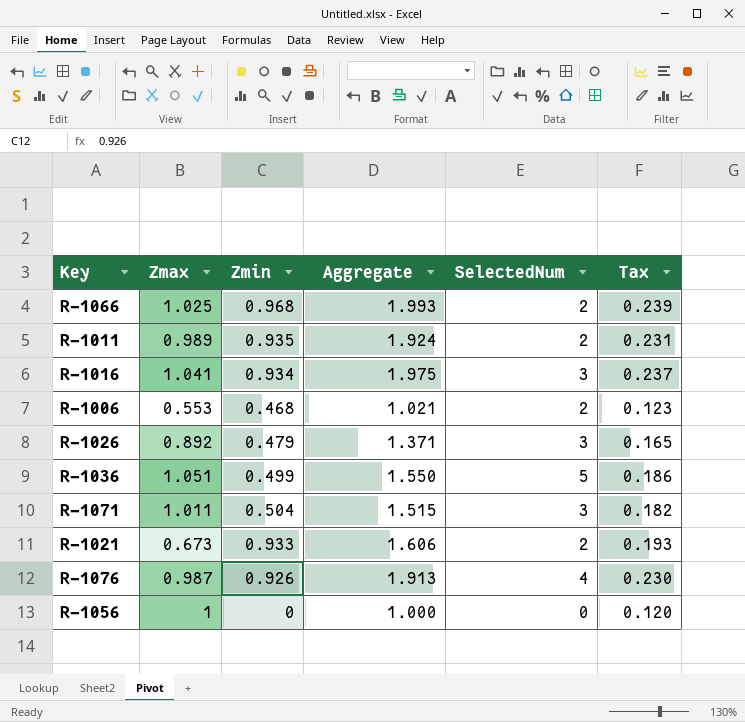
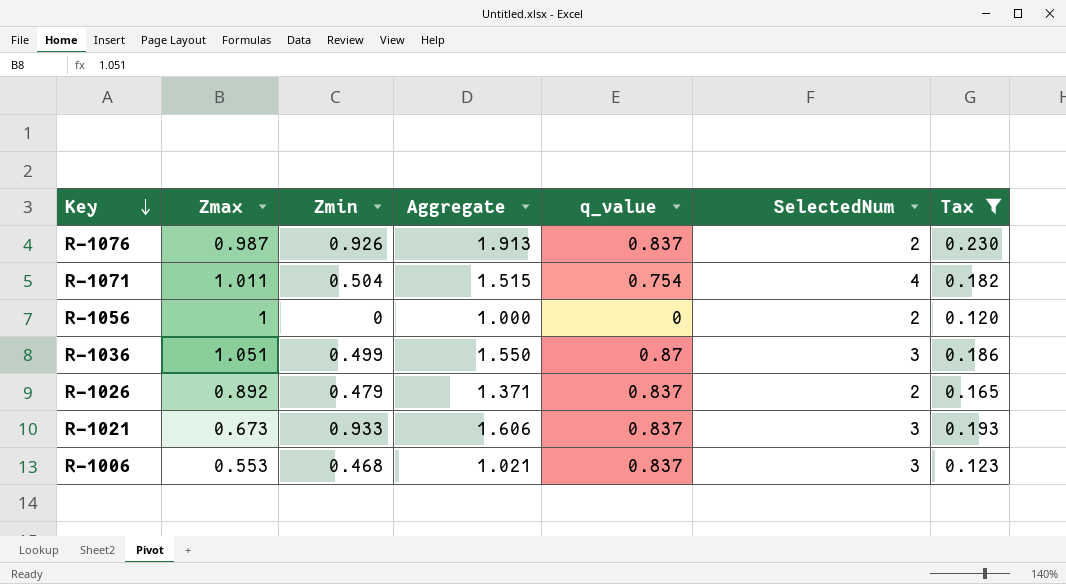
filter: none -> Tax <= 0.230
row order: none -> Key descending
column q_value | position: none -> 5
R-1076 | SelectedNum: 4 -> 2
R-1071 | SelectedNum: 3 -> 4
R-1056 | SelectedNum: 0 -> 2
R-1036 | SelectedNum: 5 -> 3
R-1026 | SelectedNum: 3 -> 2
R-1021 | SelectedNum: 2 -> 3
R-1006 | SelectedNum: 2 -> 3

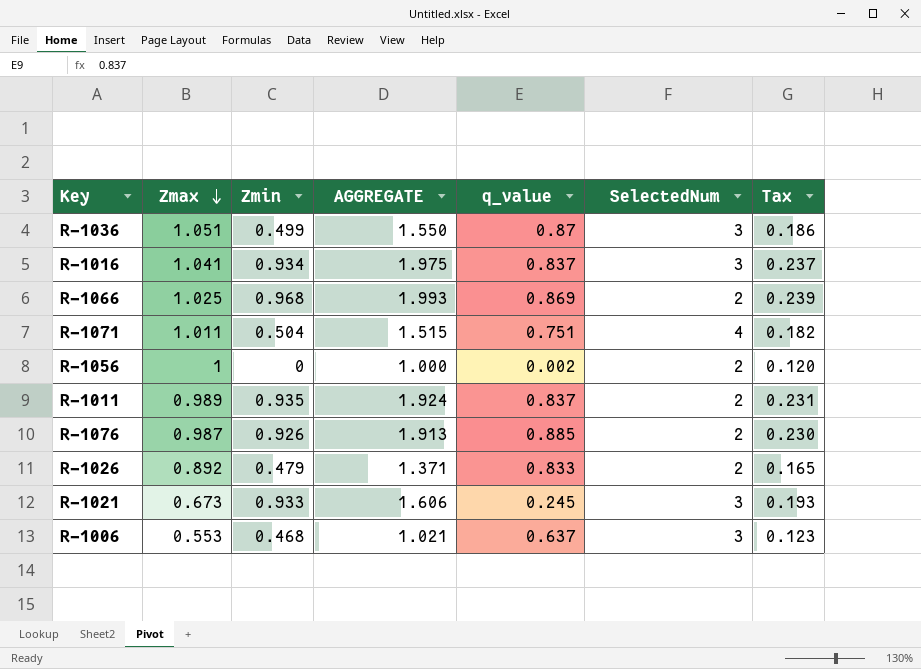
filter: Tax <= 0.230 -> none
row order: Key descending -> Zmax descending
column name: Aggregate -> AGGREGATE
R-1071 | q_value: 0.754 -> 0.751
R-1056 | q_value: 0 -> 0.002
R-1076 | q_value: 0.837 -> 0.885
R-1026 | q_value: 0.837 -> 0.833
R-1021 | q_value: 0.837 -> 0.245
R-1006 | q_value: 0.837 -> 0.637

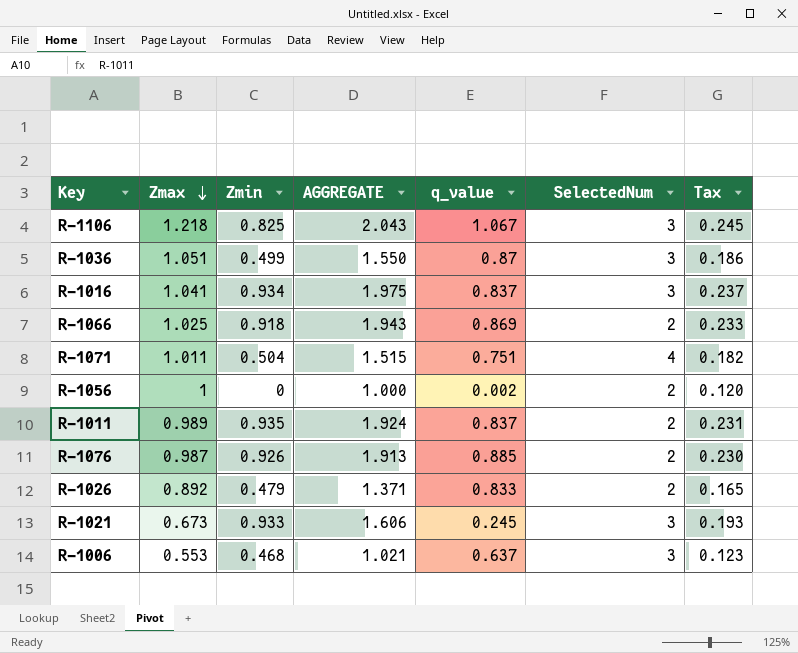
row R-1106: none -> 1.218 | 0.825 | 2.043 | 1.067 | 3 | 0.245
R-1066 | Zmin: 0.968 -> 0.918
R-1066 | AGGREGATE: 1.993 -> 1.943
R-1066 | Tax: 0.239 -> 0.233

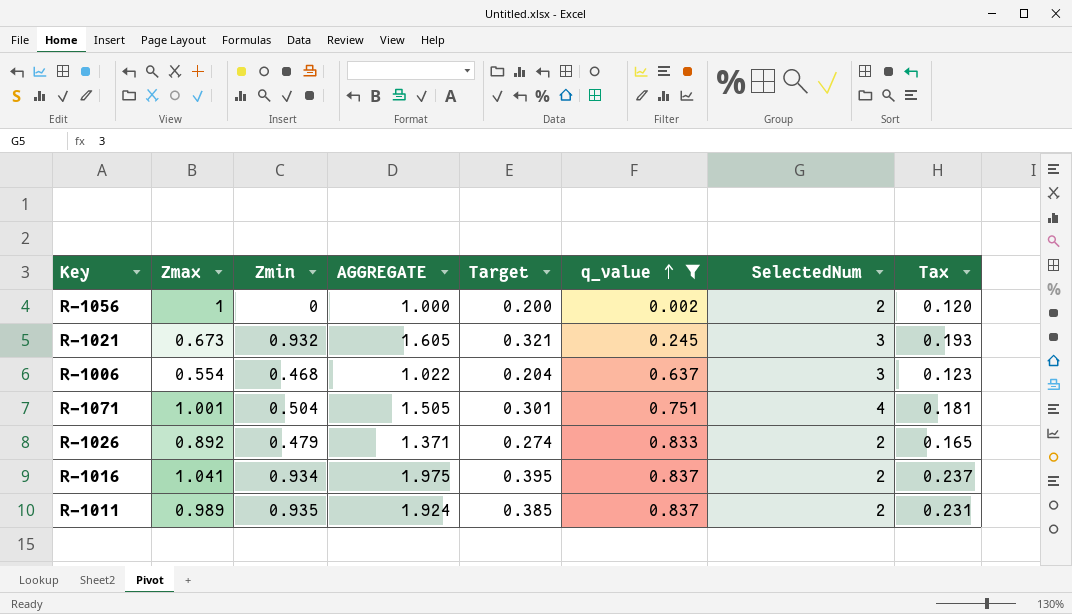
filter: none -> q_value <= 0.837
row order: Zmax descending -> q_value ascending
column Target | formula: none -> [AGGREGATE] * 0.2
R-1021 | Zmin: 0.933 -> 0.932
R-1021 | AGGREGATE: 1.606 -> 1.605
R-1006 | Zmax: 0.553 -> 0.554
R-1006 | AGGREGATE: 1.021 -> 1.022
R-1071 | Zmax: 1.011 -> 1.001
R-1071 | AGGREGATE: 1.515 -> 1.505
R-1071 | Tax: 0.182 -> 0.181
R-1016 | SelectedNum: 3 -> 2

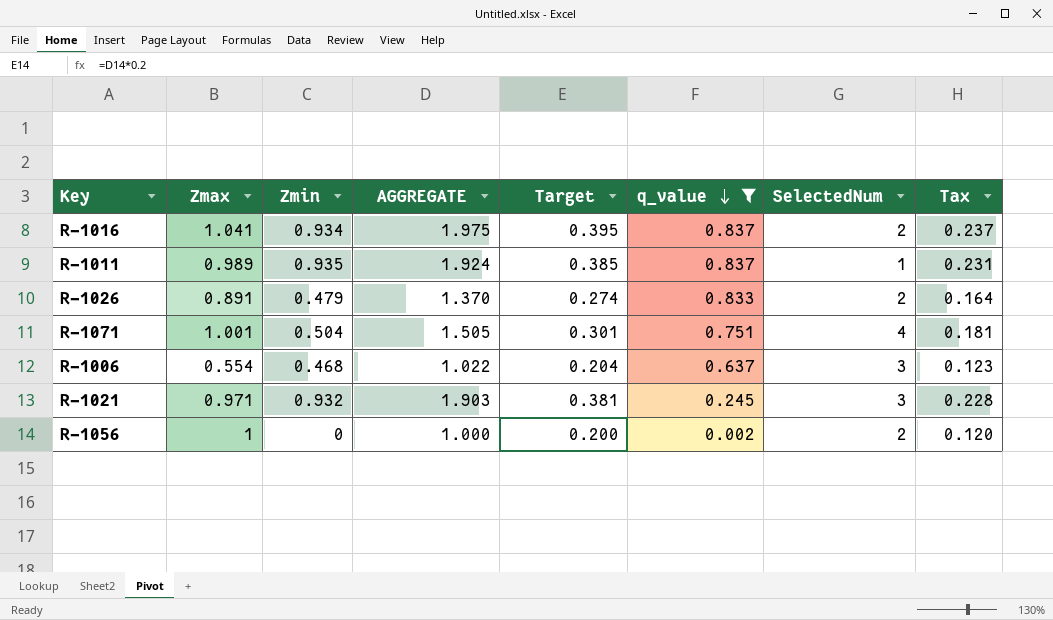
row order: q_value ascending -> q_value descending
R-1011 | SelectedNum: 2 -> 1
R-1026 | Zmax: 0.892 -> 0.891
R-1026 | AGGREGATE: 1.371 -> 1.370
R-1026 | Tax: 0.165 -> 0.164
R-1021 | Zmax: 0.673 -> 0.971
R-1021 | AGGREGATE: 1.605 -> 1.903
R-1021 | Target: 0.321 -> 0.381
R-1021 | Tax: 0.193 -> 0.228

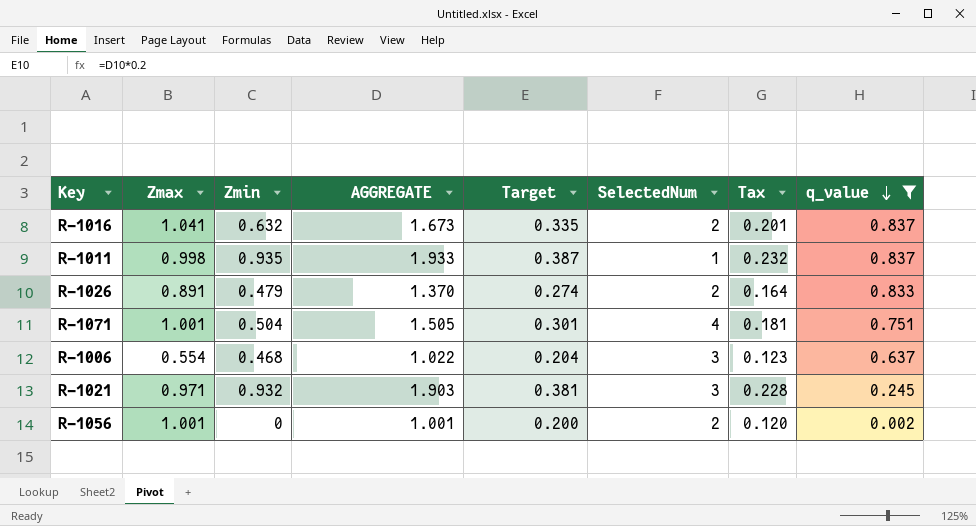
column q_value | position: 6 -> 8
R-1016 | Zmin: 0.934 -> 0.632
R-1016 | AGGREGATE: 1.975 -> 1.673
R-1016 | Target: 0.395 -> 0.335
R-1016 | Tax: 0.237 -> 0.201
R-1011 | Zmax: 0.989 -> 0.998
R-1011 | AGGREGATE: 1.924 -> 1.933
R-1011 | Target: 0.385 -> 0.387
R-1011 | Tax: 0.231 -> 0.232
R-1056 | Zmax: 1 -> 1.001
R-1056 | AGGREGATE: 1.000 -> 1.001

